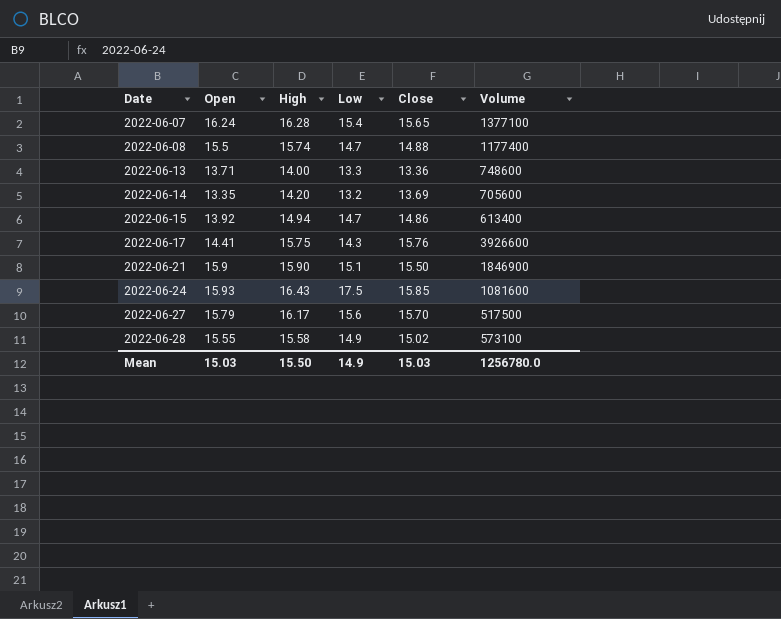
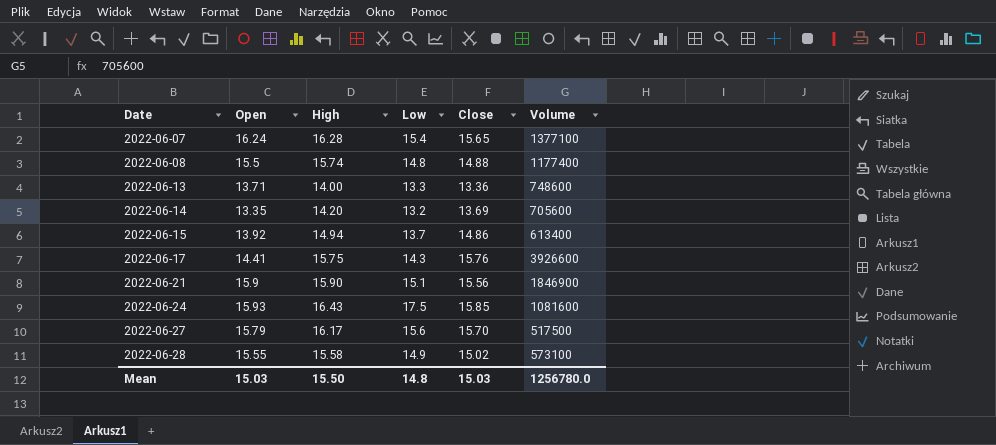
2022-06-08 | Low: 14.7 -> 14.8
2022-06-15 | Low: 14.7 -> 13.7
2022-06-21 | Close: 15.50 -> 15.56
Mean | Low: 14.9 -> 14.8

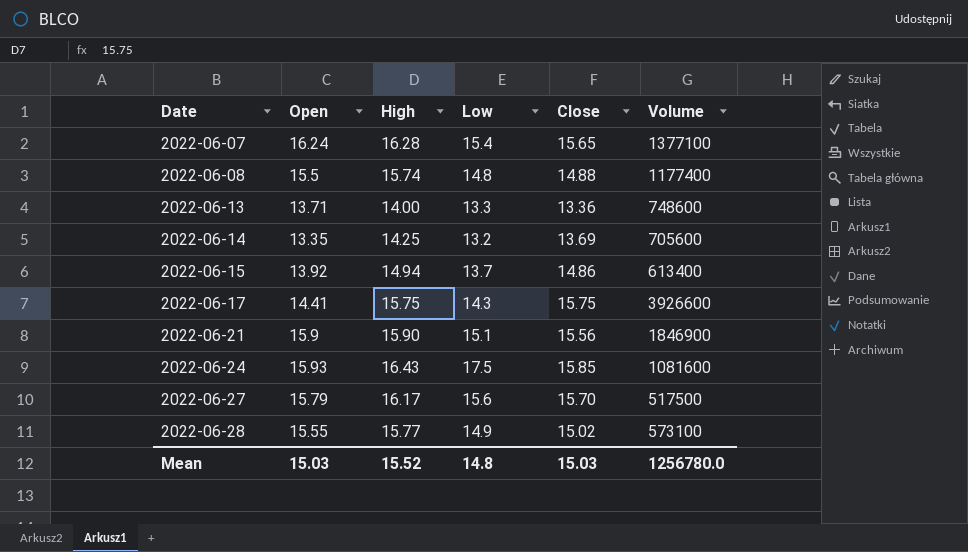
2022-06-14 | High: 14.20 -> 14.25
2022-06-17 | Close: 15.76 -> 15.75
2022-06-28 | High: 15.58 -> 15.77
Mean | High: 15.50 -> 15.52

